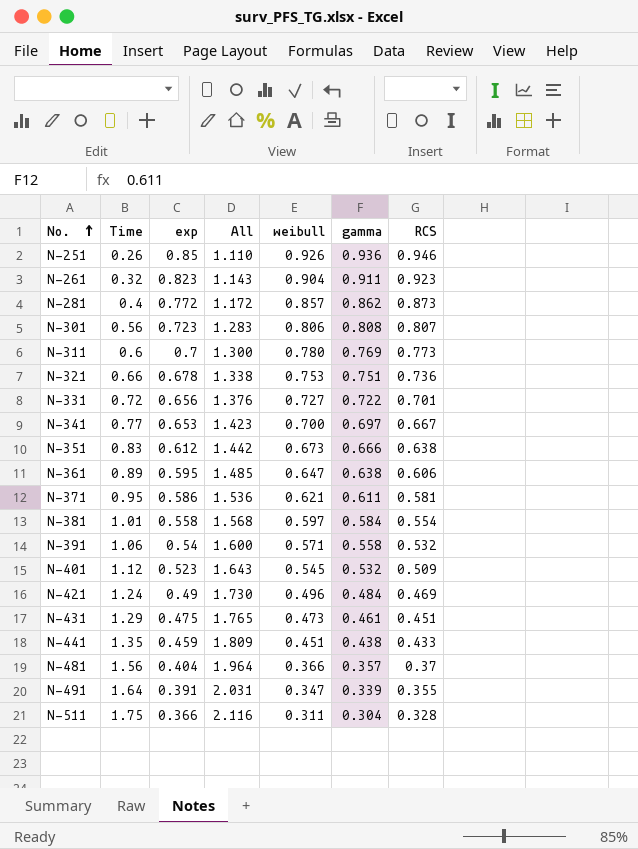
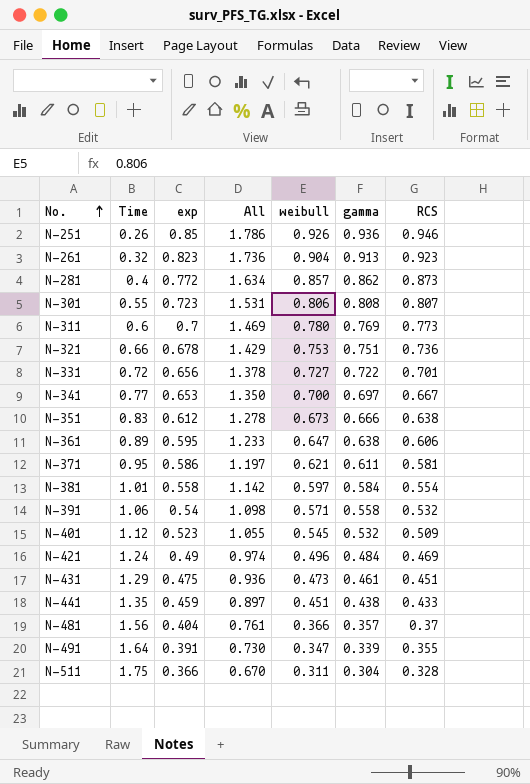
column All | formula: [Time] + [exp] -> [exp] + [gamma]
N-261 | gamma: 0.911 -> 0.913
N-301 | Time: 0.56 -> 0.55

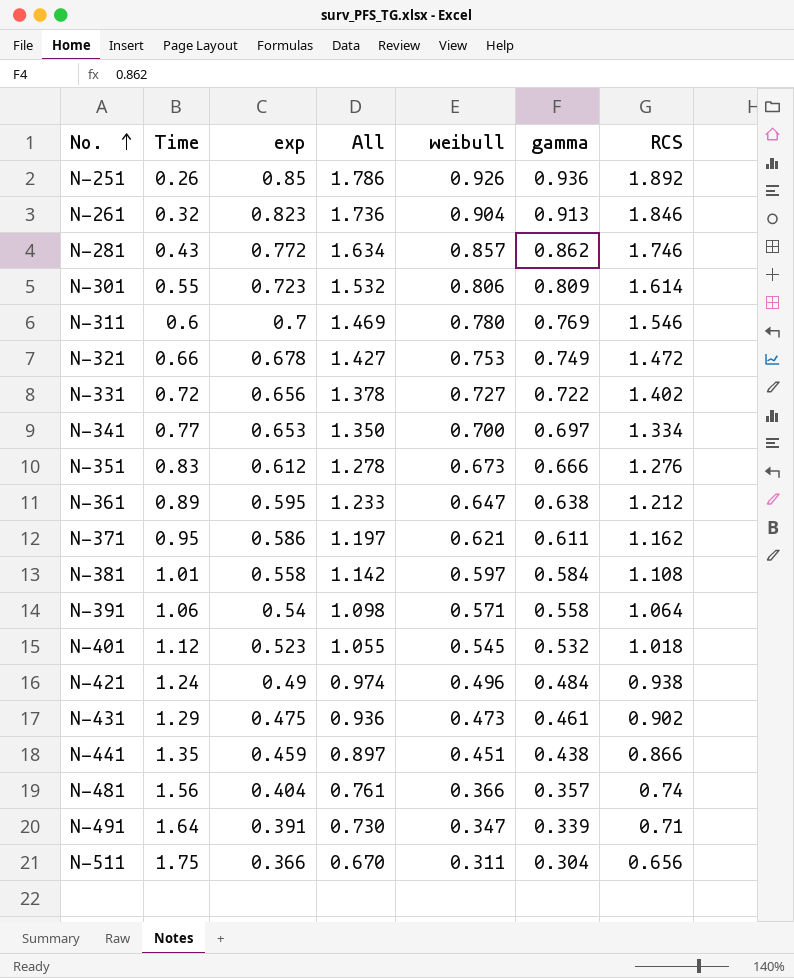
N-251 | RCS: 0.946 -> 1.892
N-261 | RCS: 0.923 -> 1.846
N-281 | Time: 0.4 -> 0.43
N-281 | RCS: 0.873 -> 1.746
N-301 | All: 1.531 -> 1.532
N-301 | gamma: 0.808 -> 0.809
N-301 | RCS: 0.807 -> 1.614
N-311 | RCS: 0.773 -> 1.546
N-321 | All: 1.429 -> 1.427
N-321 | gamma: 0.751 -> 0.749
N-321 | RCS: 0.736 -> 1.472
N-331 | RCS: 0.701 -> 1.402
N-341 | RCS: 0.667 -> 1.334
N-351 | RCS: 0.638 -> 1.276
N-361 | RCS: 0.606 -> 1.212
N-371 | RCS: 0.581 -> 1.162
N-381 | RCS: 0.554 -> 1.108
N-391 | RCS: 0.532 -> 1.064
N-401 | RCS: 0.509 -> 1.018
N-421 | RCS: 0.469 -> 0.938
N-431 | RCS: 0.451 -> 0.902
N-441 | RCS: 0.433 -> 0.866
N-481 | RCS: 0.37 -> 0.74
N-491 | RCS: 0.355 -> 0.71
N-511 | RCS: 0.328 -> 0.656

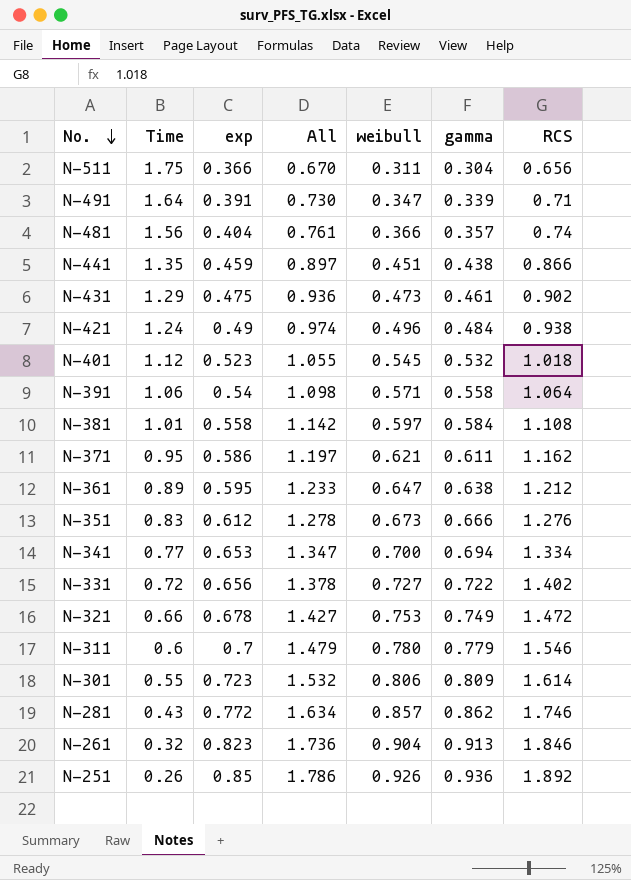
row order: No. ascending -> No. descending
N-341 | All: 1.350 -> 1.347
N-341 | gamma: 0.697 -> 0.694
N-311 | All: 1.469 -> 1.479
N-311 | gamma: 0.769 -> 0.779

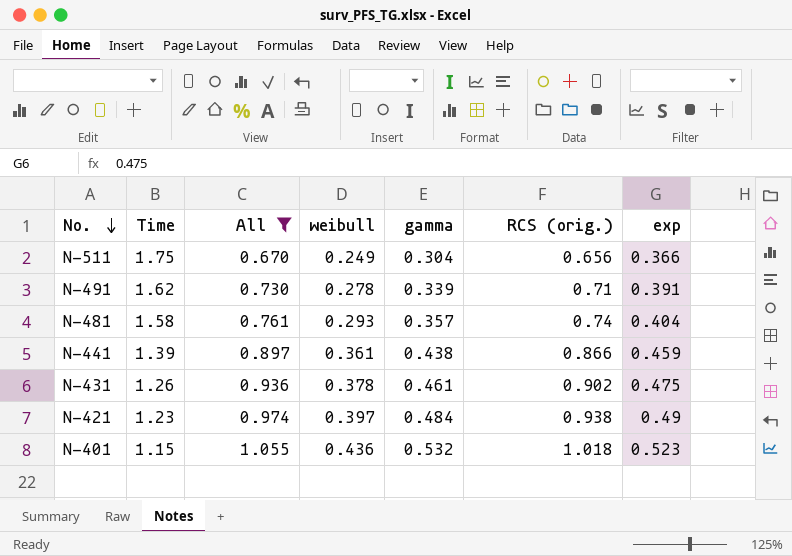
filter: none -> All <= 1.055
column name: RCS -> RCS (orig.)
column exp | position: 3 -> 7
N-511 | weibull: 0.311 -> 0.249
N-491 | Time: 1.64 -> 1.62
N-491 | weibull: 0.347 -> 0.278
N-481 | Time: 1.56 -> 1.58
N-481 | weibull: 0.366 -> 0.293
N-441 | Time: 1.35 -> 1.39
N-441 | weibull: 0.451 -> 0.361
N-431 | Time: 1.29 -> 1.26
N-431 | weibull: 0.473 -> 0.378
N-421 | Time: 1.24 -> 1.23
N-421 | weibull: 0.496 -> 0.397
N-401 | Time: 1.12 -> 1.15
N-401 | weibull: 0.545 -> 0.436

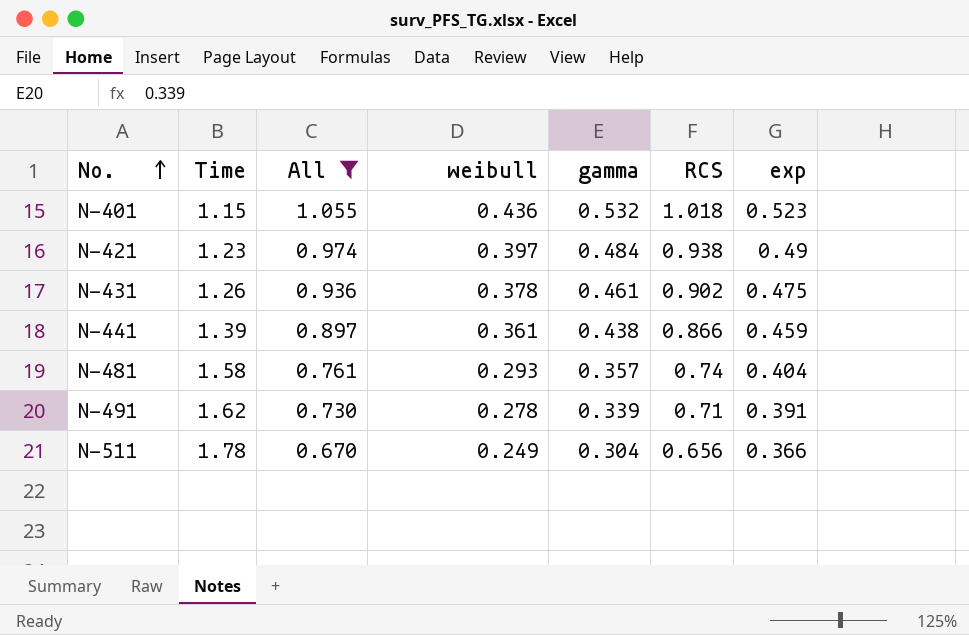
row order: No. descending -> No. ascending
column name: RCS (orig.) -> RCS
N-511 | Time: 1.75 -> 1.78

